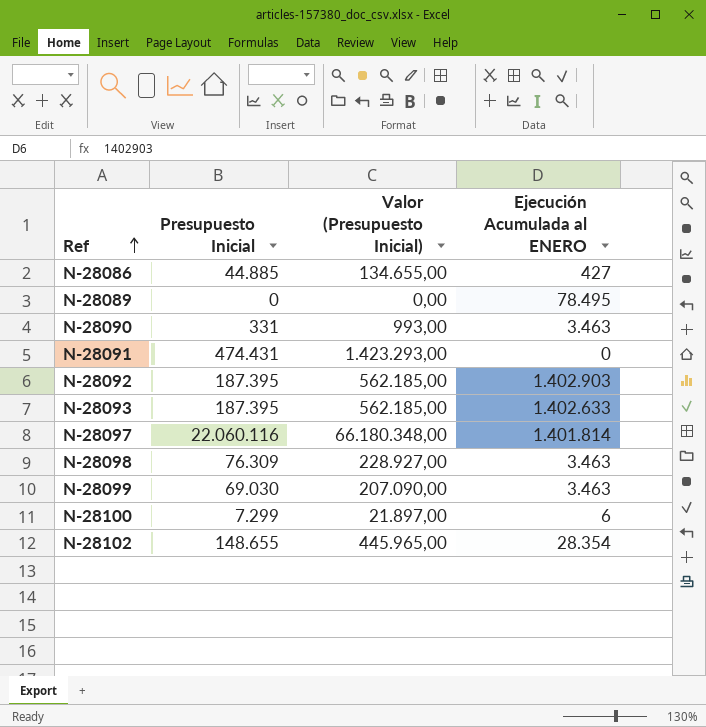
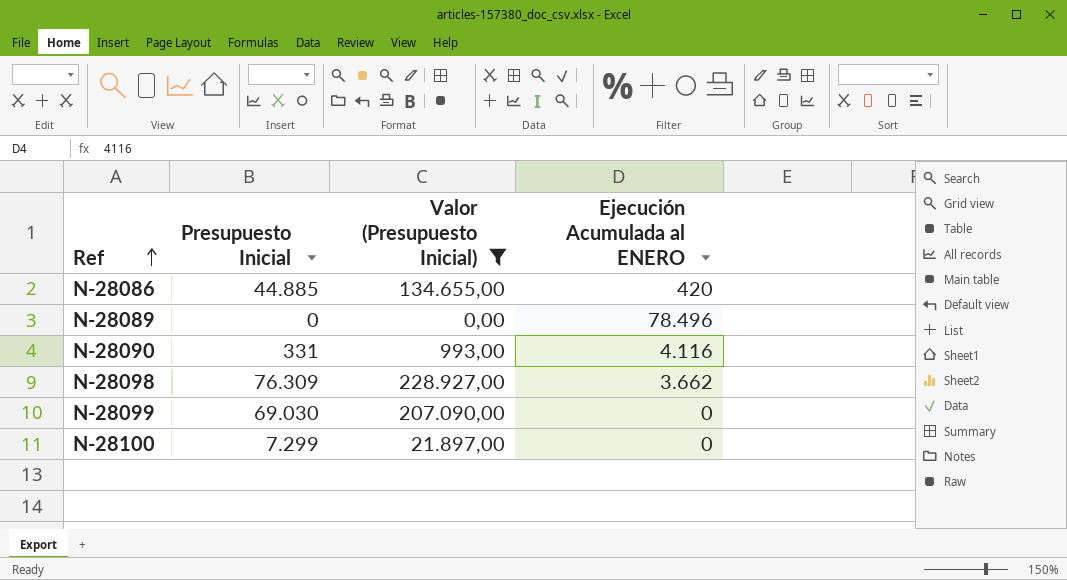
filter: none -> Valor (Presupuesto Inicial) <= 228.927,00
N-28086 | Ejecución Acumulada al ENERO: 427 -> 420
N-28089 | Ejecución Acumulada al ENERO: 78.495 -> 78.496
N-28090 | Ejecución Acumulada al ENERO: 3.463 -> 4.116
N-28098 | Ejecución Acumulada al ENERO: 3.463 -> 3.662
N-28099 | Ejecución Acumulada al ENERO: 3.463 -> 0
N-28100 | Ejecución Acumulada al ENERO: 6 -> 0

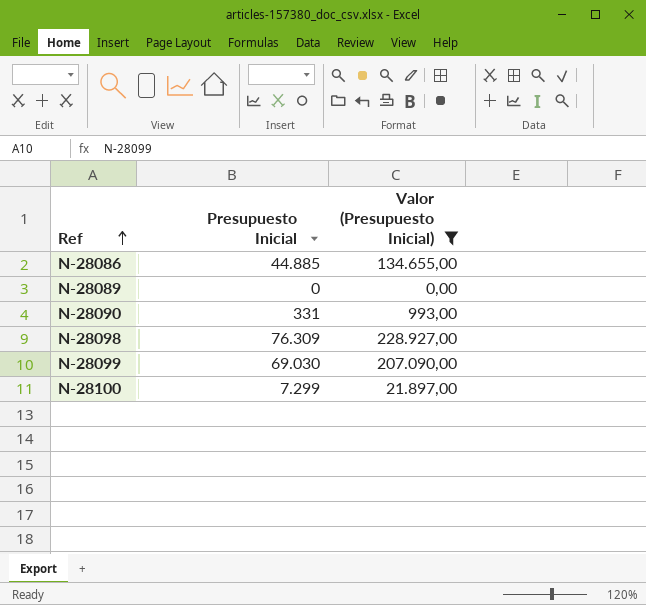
column Ejecución Acumulada al ENERO | position: 4 -> none

